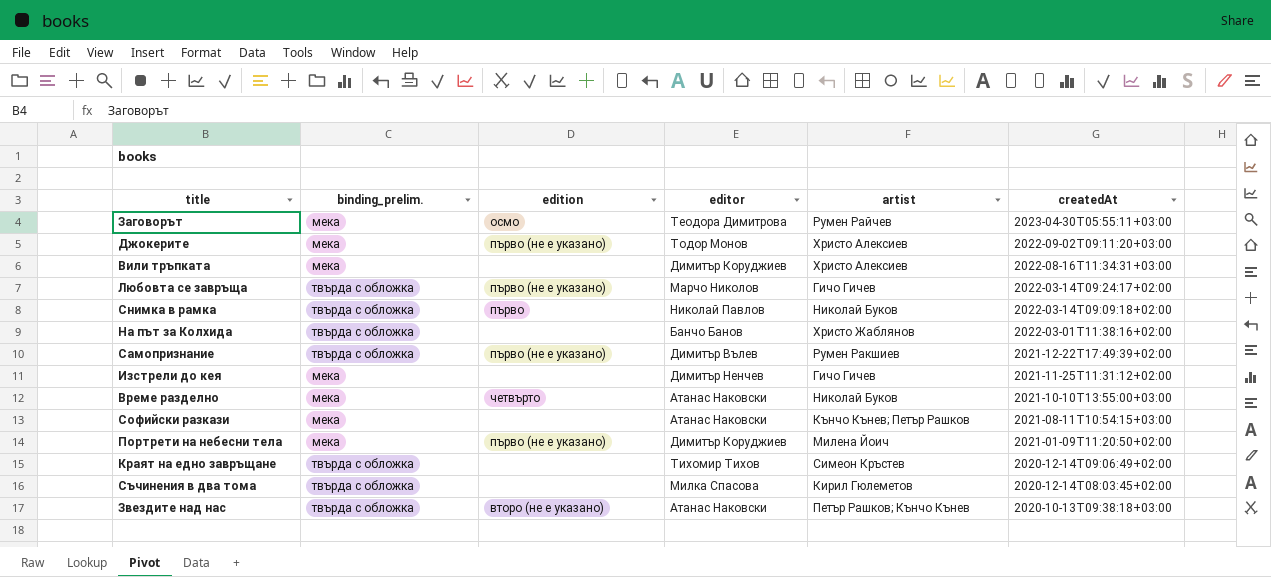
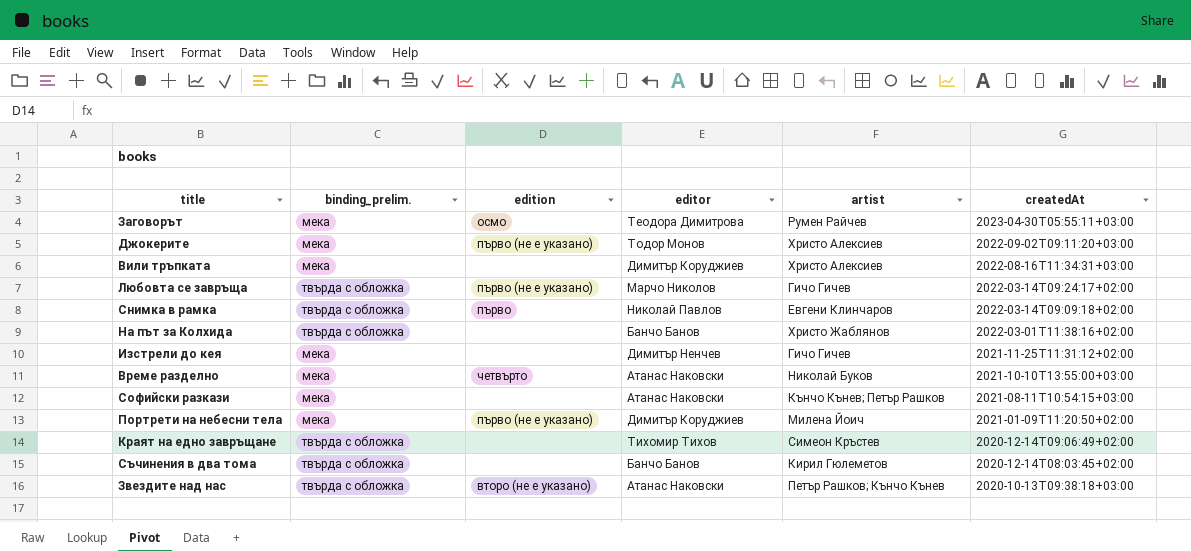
row Самопризнание: твърда с обложка | първо (не е указано) | Димитър Вълев | Румен Ракшиев | 2021-12-22T17:49:39+02:00 -> none
Снимка в рамка | artist: Николай Буков -> Евгени Клинчаров
Съчинения в два тома | editor: Милка Спасова -> Банчо Банов

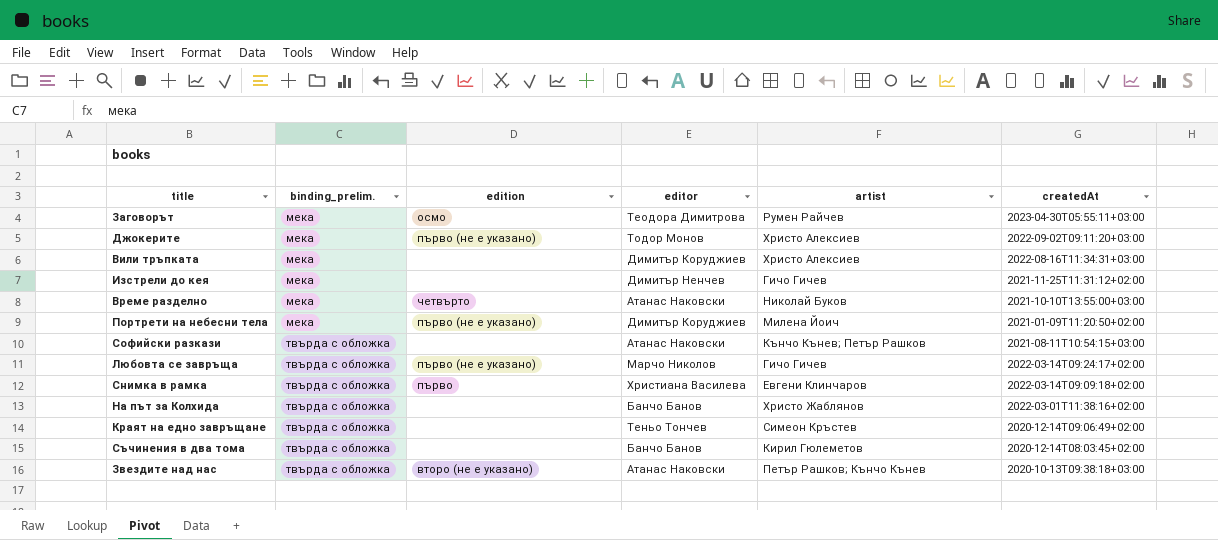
row order: createdAt descending -> binding_prelim. ascending
Софийски разкази | binding_prelim.: мека -> твърда с обложка
Снимка в рамка | editor: Николай Павлов -> Христиана Василева
Краят на едно завръщане | editor: Тихомир Тихов -> Теньо Тончев

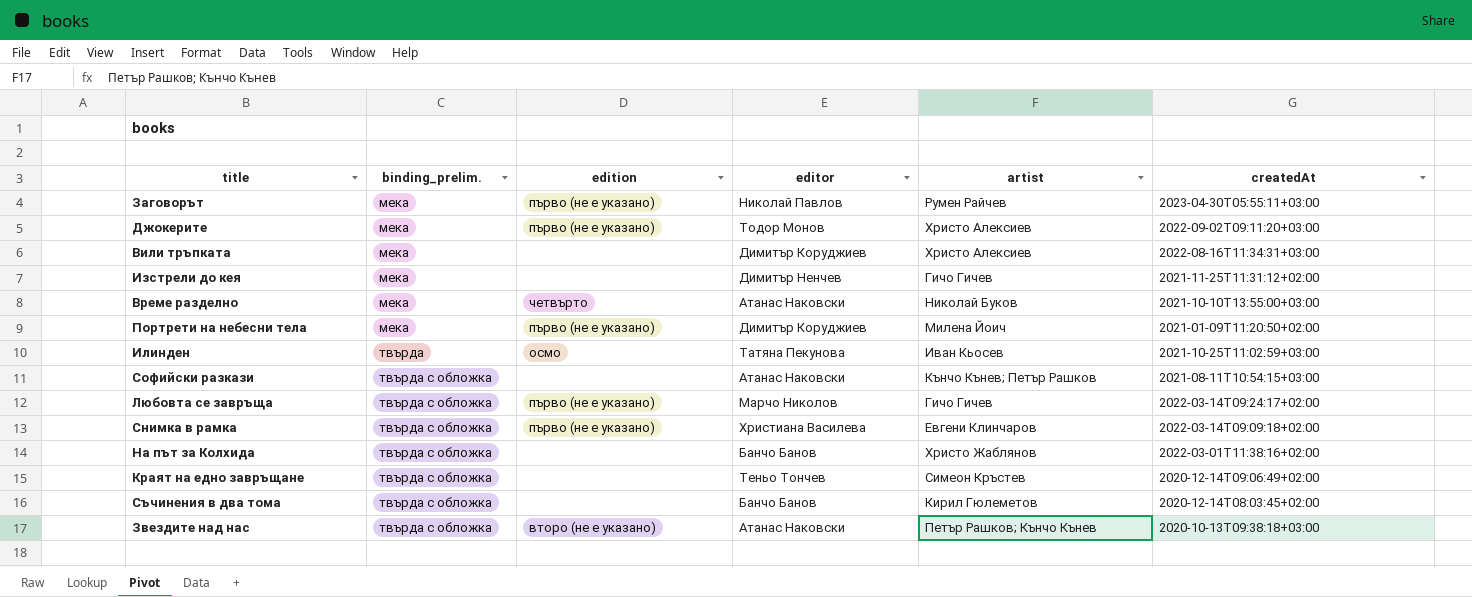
Заговорът | edition: осмо -> първо (не е указано)
Заговорът | editor: Теодора Димитрова -> Николай Павлов
row Илинден: none -> твърда | осмо | Татяна Пекунова | Иван Кьосев | 2021-10-25T11:02:59+03:00
Снимка в рамка | edition: първо -> първо (не е указано)

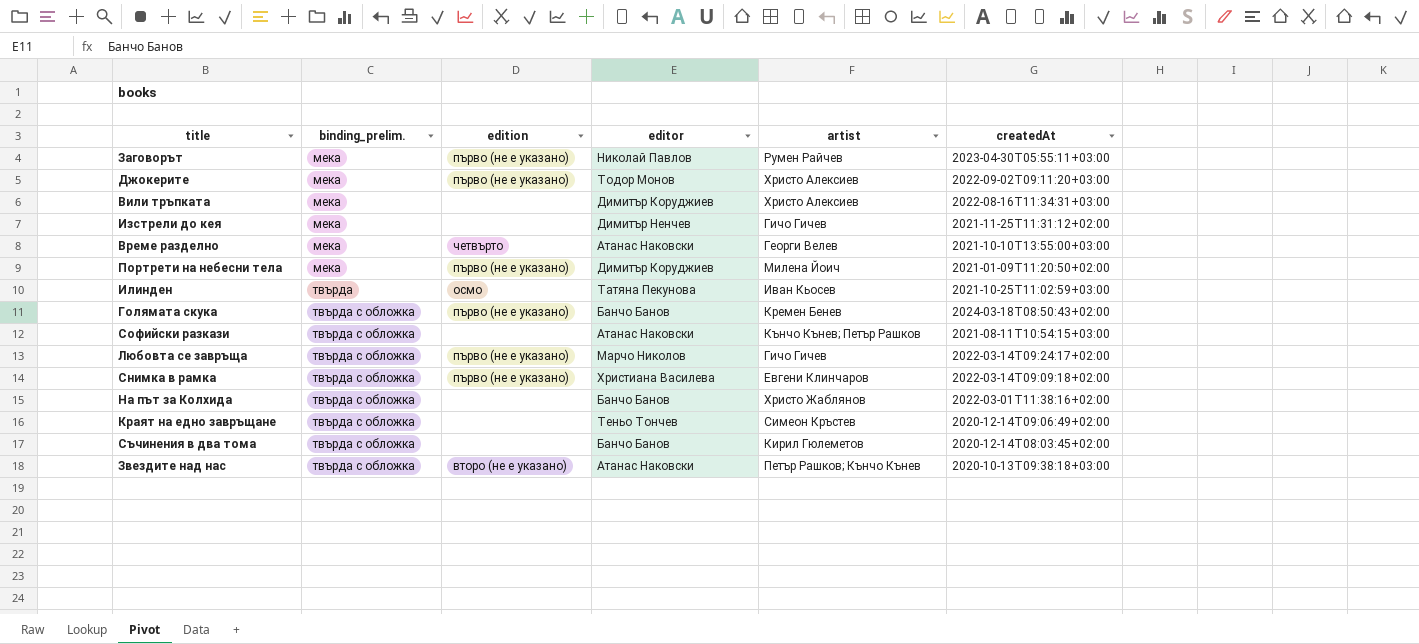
Време разделно | artist: Николай Буков -> Георги Велев
row Голямата скука: none -> твърда с обложка | първо (не е указано) | Банчо Банов | Кремен Бенев | 2024-03-18T08:50:43+02:00

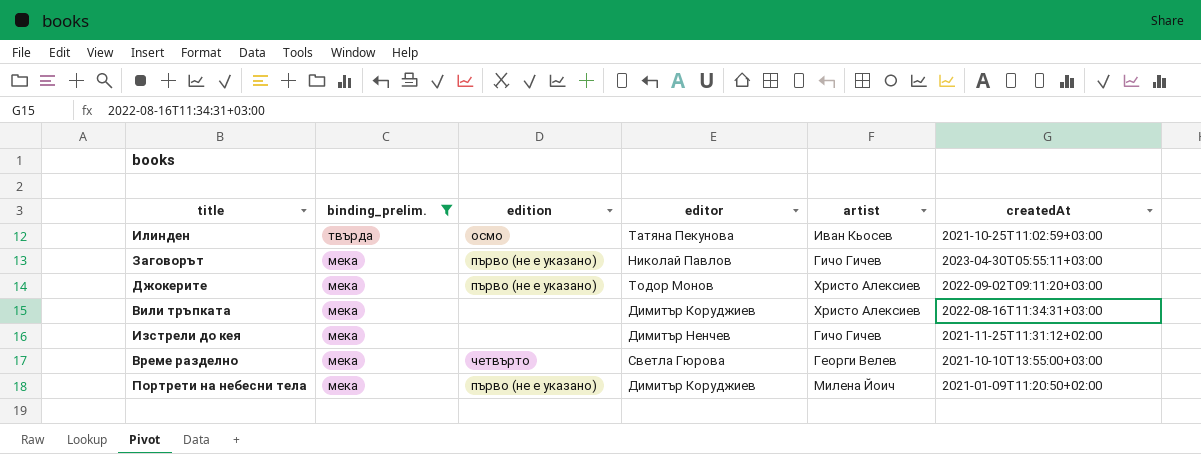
filter: none -> binding_prelim. != твърда с обложка
row order: binding_prelim. ascending -> binding_prelim. descending
Заговорът | artist: Румен Райчев -> Гичо Гичев
Време разделно | editor: Атанас Наковски -> Светла Гюрова

